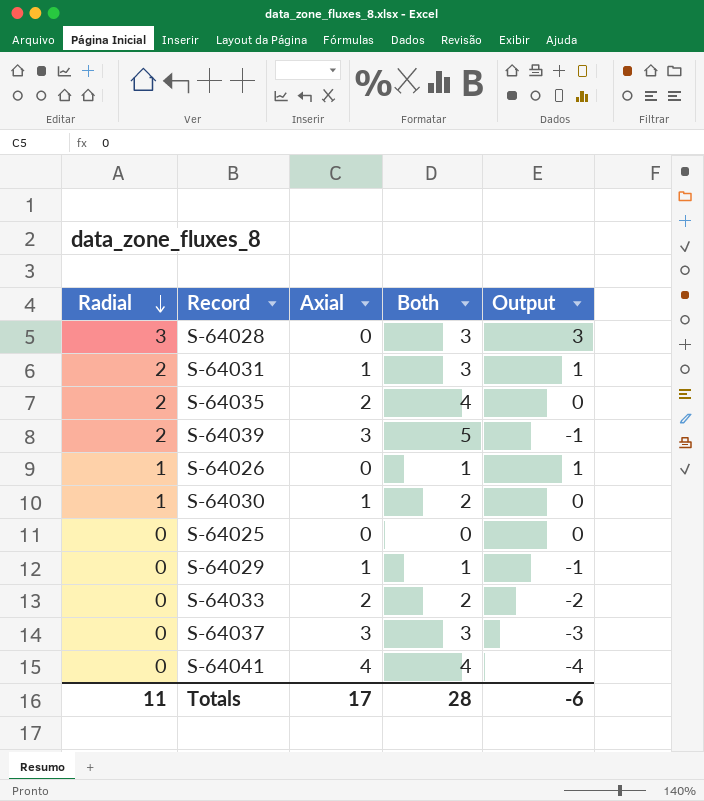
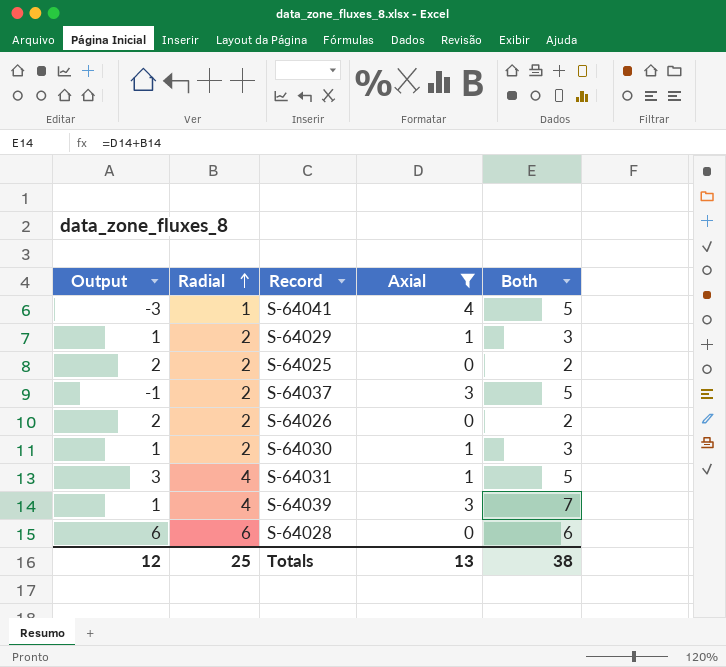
filter: none -> Axial != 2
row order: Radial descending -> Radial ascending
column Output | position: 5 -> 1
S-64041 | Output: -4 -> -3
S-64041 | Radial: 0 -> 1
S-64041 | Both: 4 -> 5
S-64029 | Output: -1 -> 1
S-64029 | Radial: 0 -> 2
S-64029 | Both: 1 -> 3
S-64025 | Output: 0 -> 2
S-64025 | Radial: 0 -> 2
S-64025 | Both: 0 -> 2
S-64037 | Output: -3 -> -1
S-64037 | Radial: 0 -> 2
S-64037 | Both: 3 -> 5
S-64026 | Output: 1 -> 2
S-64026 | Radial: 1 -> 2
S-64026 | Both: 1 -> 2
S-64030 | Output: 0 -> 1
S-64030 | Radial: 1 -> 2
S-64030 | Both: 2 -> 3
S-64031 | Output: 1 -> 3
S-64031 | Radial: 2 -> 4
S-64031 | Both: 3 -> 5
S-64039 | Output: -1 -> 1
S-64039 | Radial: 2 -> 4
S-64039 | Both: 5 -> 7
S-64028 | Output: 3 -> 6
S-64028 | Radial: 3 -> 6
S-64028 | Both: 3 -> 6
Totals | Output: -6 -> 12
Totals | Radial: 11 -> 25
Totals | Axial: 17 -> 13
Totals | Both: 28 -> 38

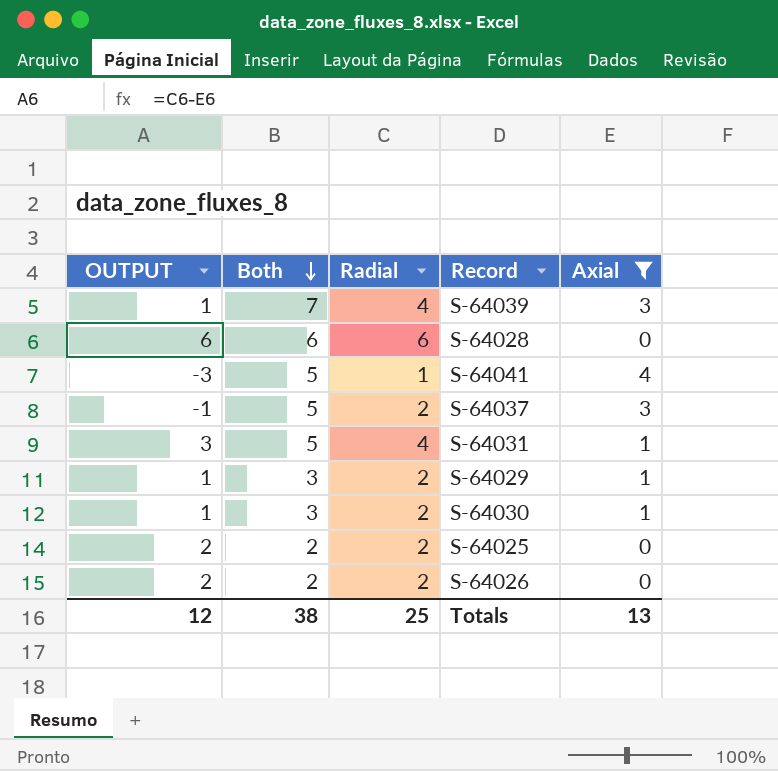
row order: Radial ascending -> Both descending
column name: Output -> OUTPUT
column Both | position: 5 -> 2

